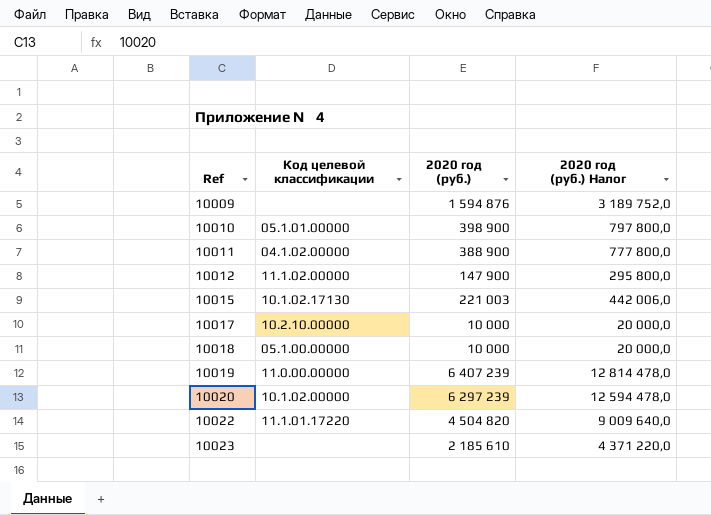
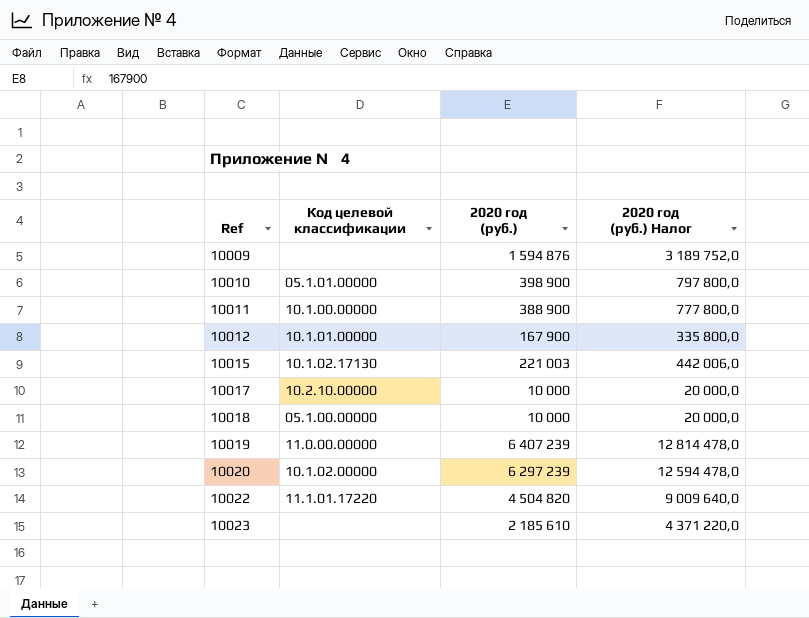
10011 | Код целевой классификации: 04.1.02.00000 -> 10.1.00.00000
10012 | Код целевой классификации: 11.1.02.00000 -> 10.1.01.00000
10012 | 2020 год (руб.): 147 900 -> 167 900
10012 | 2020 год (руб.) Налог: 295 800,0 -> 335 800,0

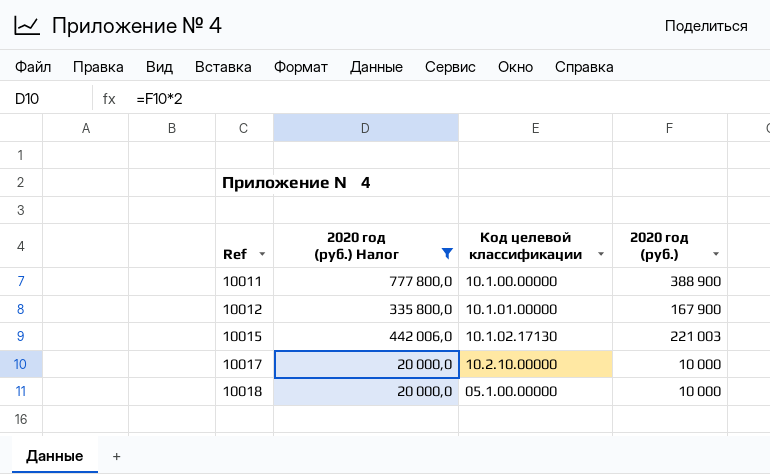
filter: none -> 2020 год (руб.) Налог <= 777 800,0
column 2020 год (руб.) Налог | position: 4 -> 2

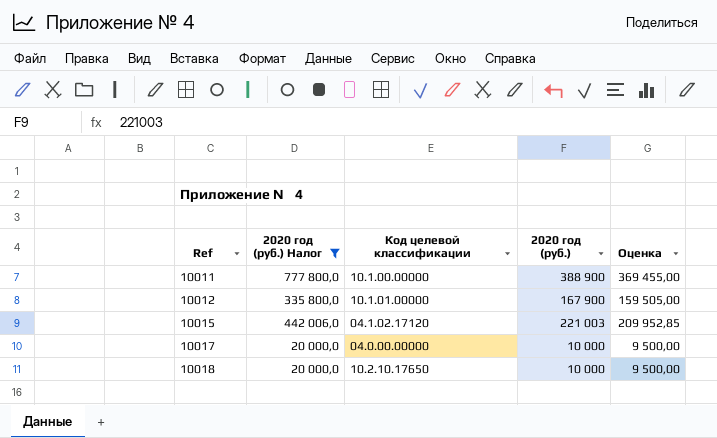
column Оценка | formula: none -> [2020 год (руб.)] * 0,95
10015 | Код целевой классификации: 10.1.02.17130 -> 04.1.02.17120
10017 | Код целевой классификации: 10.2.10.00000 -> 04.0.00.00000
10018 | Код целевой классификации: 05.1.00.00000 -> 10.2.10.17650

